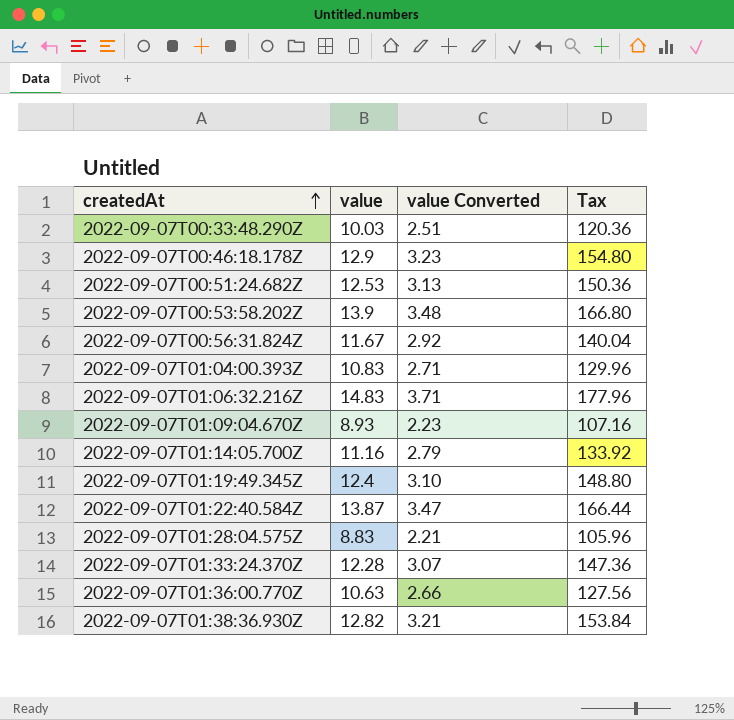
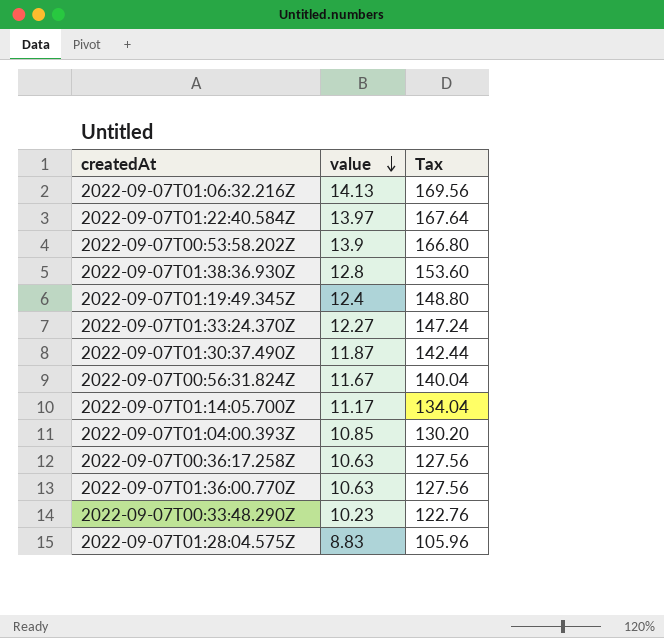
row order: createdAt ascending -> value descending
column value Converted | formula: [value] * 0.25 -> none
row 2022-09-07T00:46:18.178Z: 12.9 | 3.23 | 154.80 -> none
row 2022-09-07T00:51:24.682Z: 12.53 | 3.13 | 150.36 -> none
row 2022-09-07T01:09:04.670Z: 8.93 | 2.23 | 107.16 -> none
2022-09-07T01:06:32.216Z | value: 14.83 -> 14.13
2022-09-07T01:06:32.216Z | Tax: 177.96 -> 169.56
2022-09-07T01:22:40.584Z | value: 13.87 -> 13.97
2022-09-07T01:22:40.584Z | Tax: 166.44 -> 167.64
2022-09-07T01:38:36.930Z | value: 12.82 -> 12.8
2022-09-07T01:38:36.930Z | Tax: 153.84 -> 153.60
2022-09-07T01:33:24.370Z | value: 12.28 -> 12.27
2022-09-07T01:33:24.370Z | Tax: 147.36 -> 147.24
row 2022-09-07T01:30:37.490Z: none -> 11.87 | 142.44
2022-09-07T01:14:05.700Z | value: 11.16 -> 11.17
2022-09-07T01:14:05.700Z | Tax: 133.92 -> 134.04
2022-09-07T01:04:00.393Z | value: 10.83 -> 10.85
2022-09-07T01:04:00.393Z | Tax: 129.96 -> 130.20
row 2022-09-07T00:36:17.258Z: none -> 10.63 | 127.56
2022-09-07T00:33:48.290Z | value: 10.03 -> 10.23
2022-09-07T00:33:48.290Z | Tax: 120.36 -> 122.76

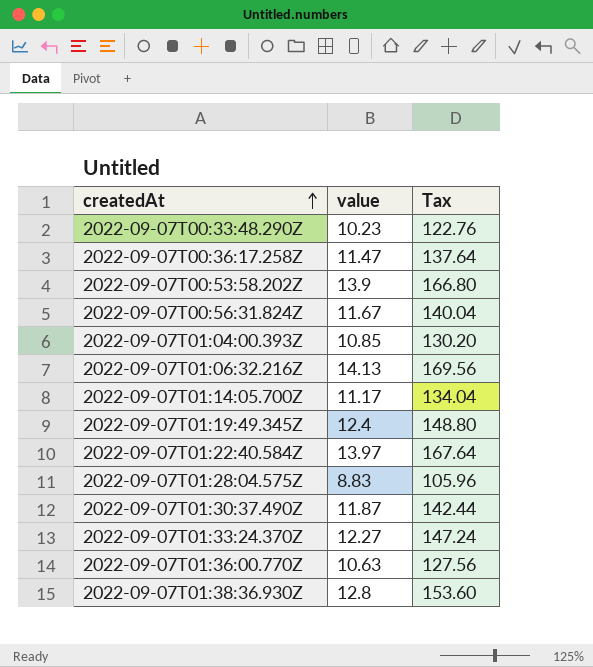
row order: value descending -> createdAt ascending
2022-09-07T00:36:17.258Z | value: 10.63 -> 11.47
2022-09-07T00:36:17.258Z | Tax: 127.56 -> 137.64

